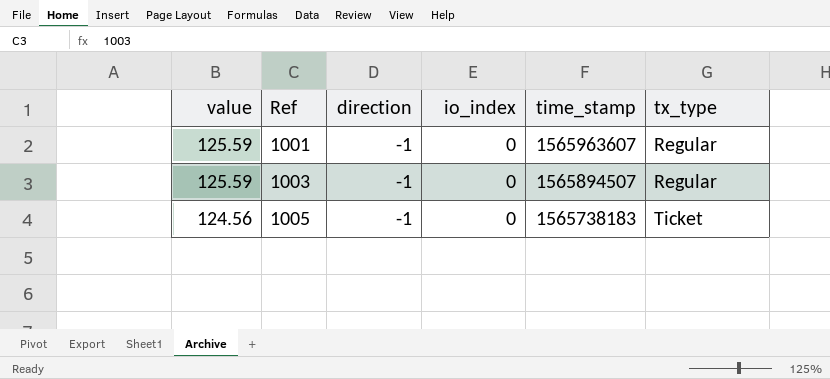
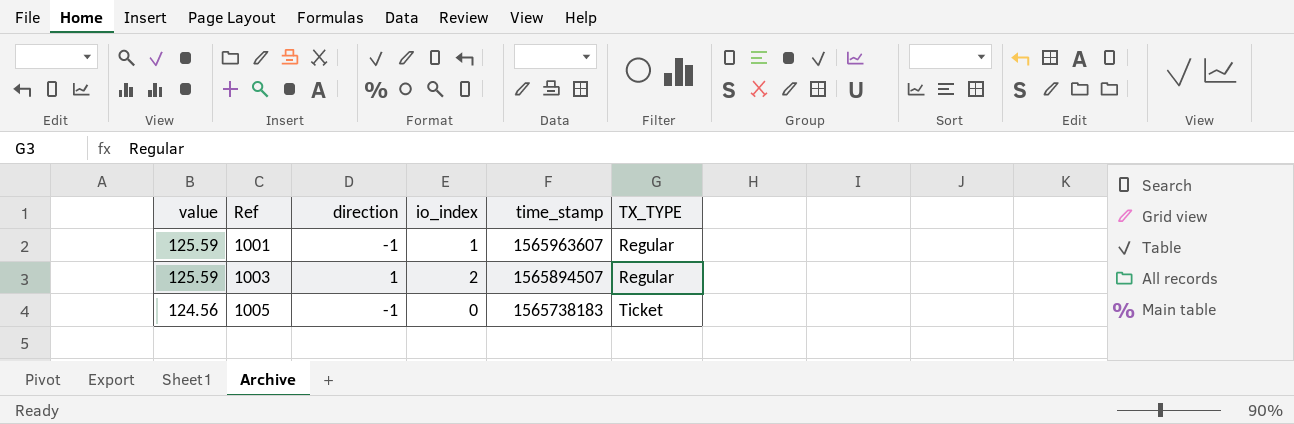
column name: tx_type -> TX_TYPE
1001 | io_index: 0 -> 1
1003 | direction: -1 -> 1
1003 | io_index: 0 -> 2

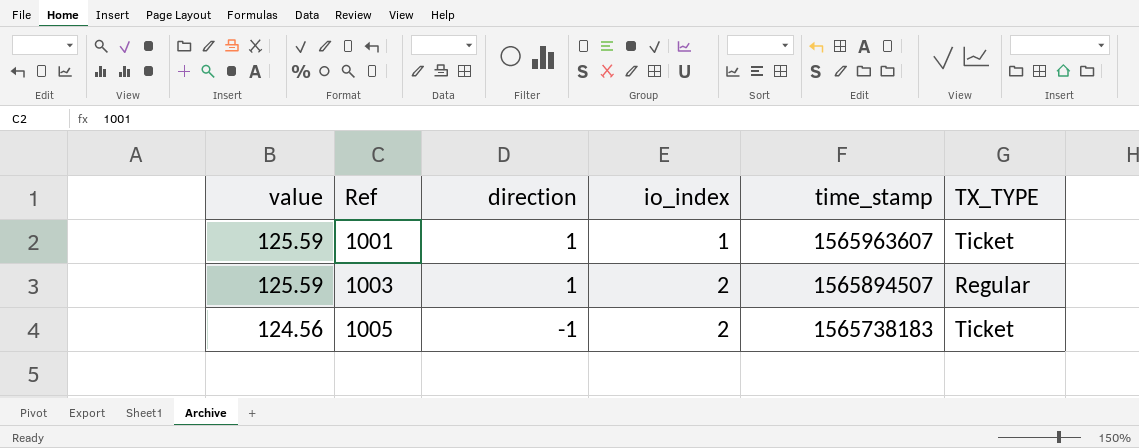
1001 | direction: -1 -> 1
1001 | TX_TYPE: Regular -> Ticket
1005 | io_index: 0 -> 2

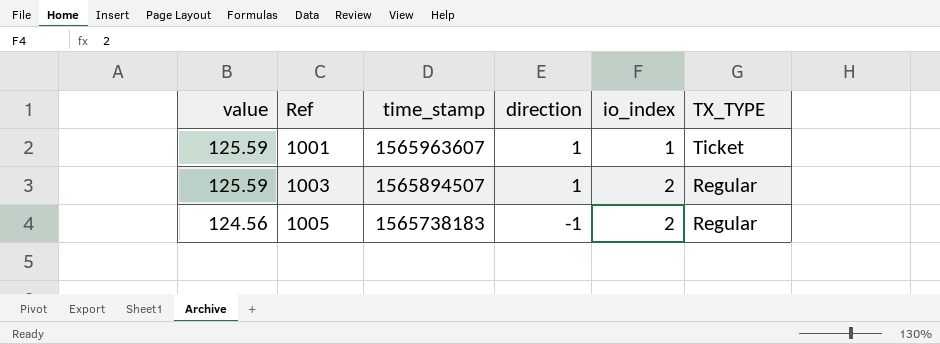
column time_stamp | position: 5 -> 3
1005 | TX_TYPE: Ticket -> Regular

